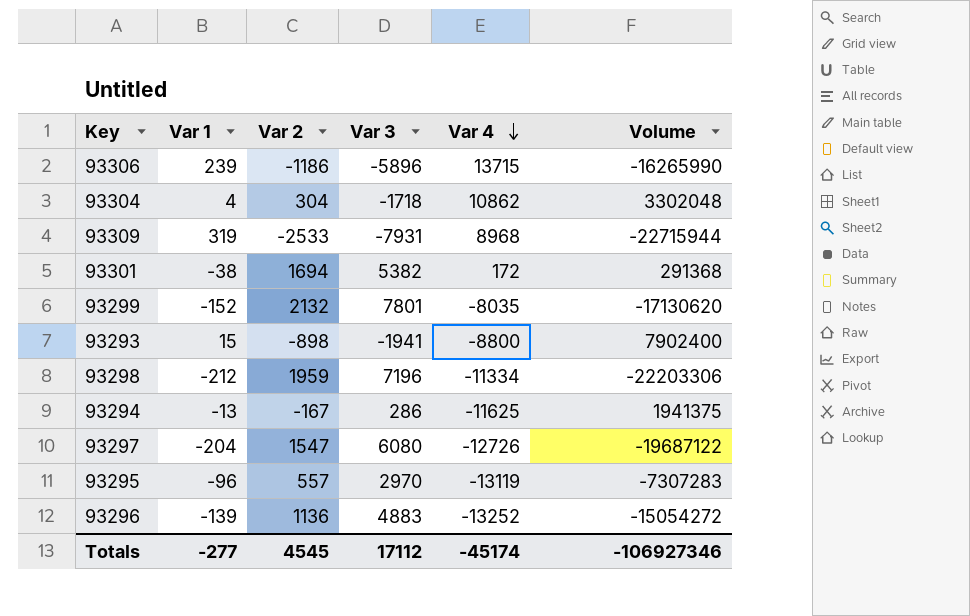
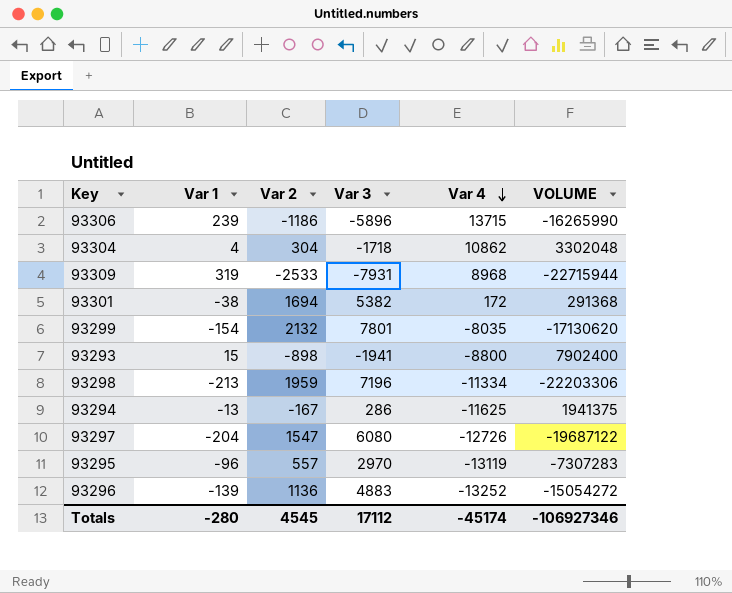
column name: Volume -> VOLUME
93299 | Var 1: -152 -> -154
93298 | Var 1: -212 -> -213
Totals | Var 1: -277 -> -280

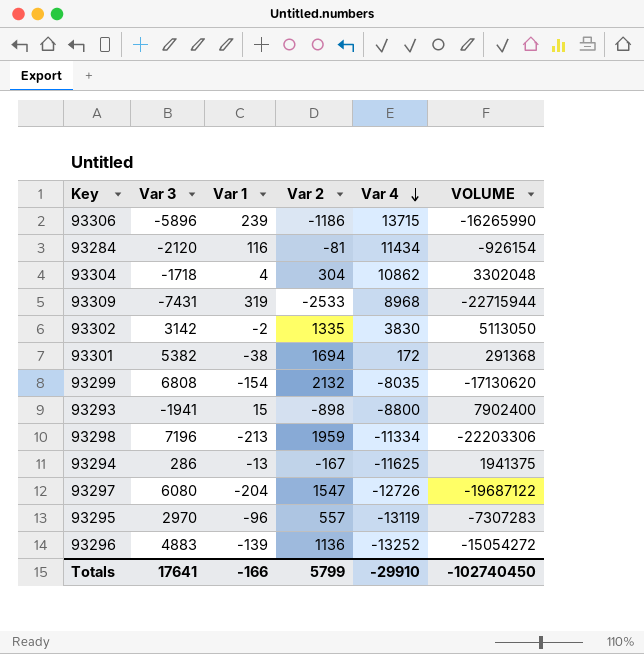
column Var 3 | position: 4 -> 2
row 93284: none -> -2120 | 116 | -81 | 11434 | -926154
93309 | Var 3: -7931 -> -7431
row 93302: none -> 3142 | -2 | 1335 | 3830 | 5113050
93299 | Var 3: 7801 -> 6808
Totals | Var 3: 17112 -> 17641
Totals | Var 1: -280 -> -166
Totals | Var 2: 4545 -> 5799
Totals | Var 4: -45174 -> -29910
Totals | VOLUME: -106927346 -> -102740450

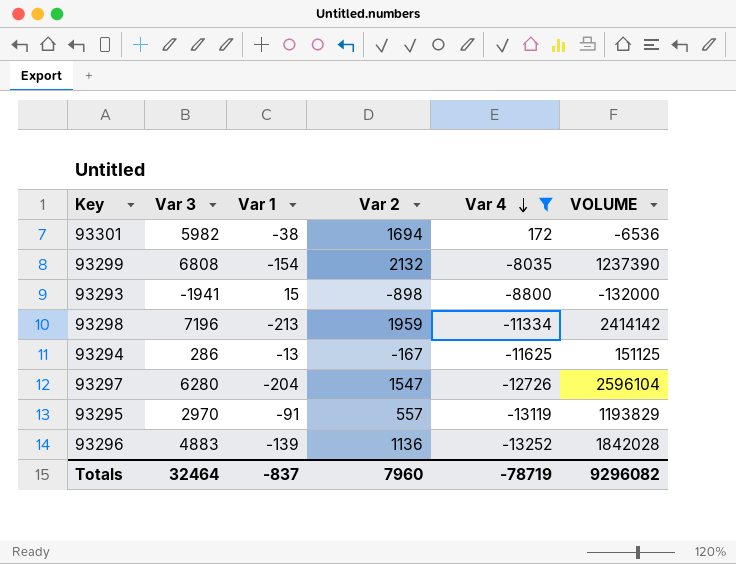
filter: none -> Var 4 <= 172
column VOLUME | formula: [Var 2] * [Var 4] -> [Var 1] * [Var 4]
93301 | Var 3: 5382 -> 5982
93297 | Var 3: 6080 -> 6280
93295 | Var 1: -96 -> -91
Totals | Var 3: 17641 -> 32464
Totals | Var 1: -166 -> -837
Totals | Var 2: 5799 -> 7960
Totals | Var 4: -29910 -> -78719
Totals | VOLUME: -102740450 -> 9296082

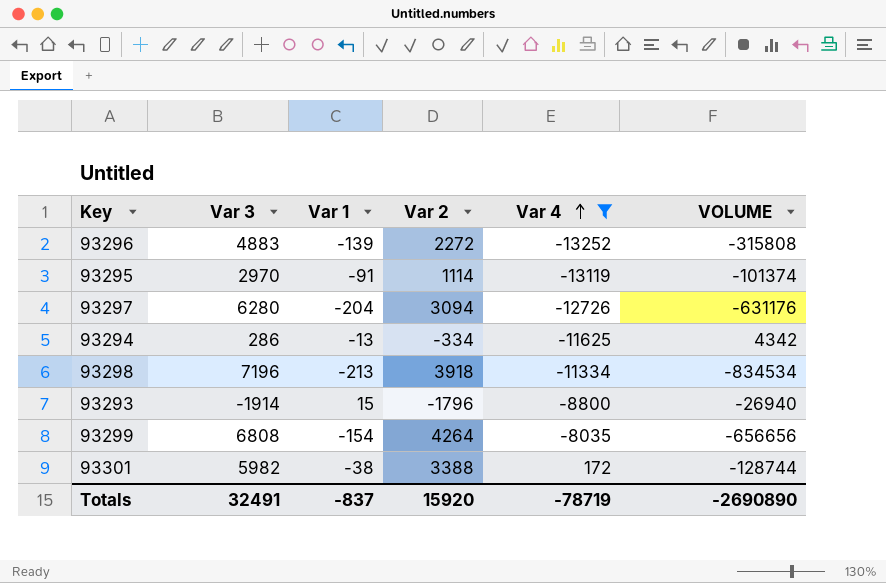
row order: Var 4 descending -> Var 4 ascending
column VOLUME | formula: [Var 1] * [Var 4] -> [Var 1] * [Var 2]
93296 | Var 2: 1136 -> 2272
93295 | Var 2: 557 -> 1114
93297 | Var 2: 1547 -> 3094
93294 | Var 2: -167 -> -334
93298 | Var 2: 1959 -> 3918
93293 | Var 3: -1941 -> -1914
93293 | Var 2: -898 -> -1796
93299 | Var 2: 2132 -> 4264
93301 | Var 2: 1694 -> 3388
Totals | Var 3: 32464 -> 32491
Totals | Var 2: 7960 -> 15920
Totals | VOLUME: 9296082 -> -2690890

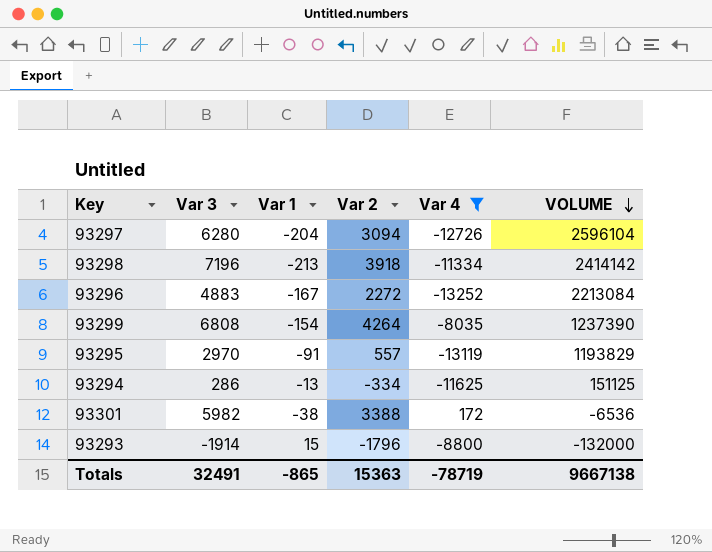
row order: Var 4 ascending -> VOLUME descending
column VOLUME | formula: [Var 1] * [Var 2] -> [Var 1] * [Var 4]
93296 | Var 1: -139 -> -167
93295 | Var 2: 1114 -> 557
Totals | Var 1: -837 -> -865
Totals | Var 2: 15920 -> 15363
Totals | VOLUME: -2690890 -> 9667138

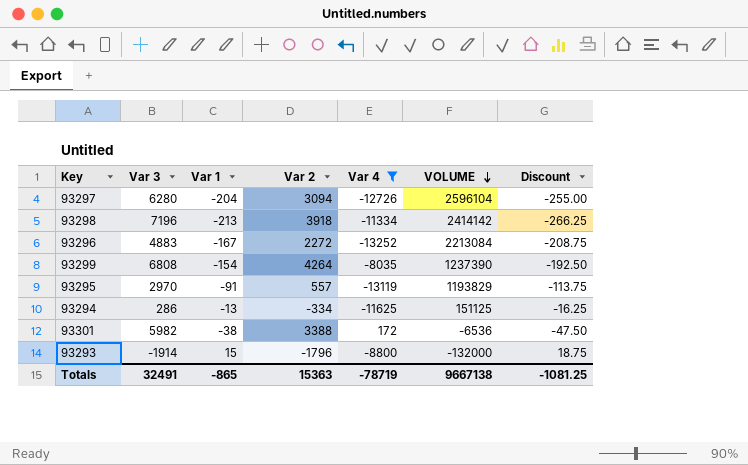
column Discount | formula: none -> [Var 1] * 1.25

